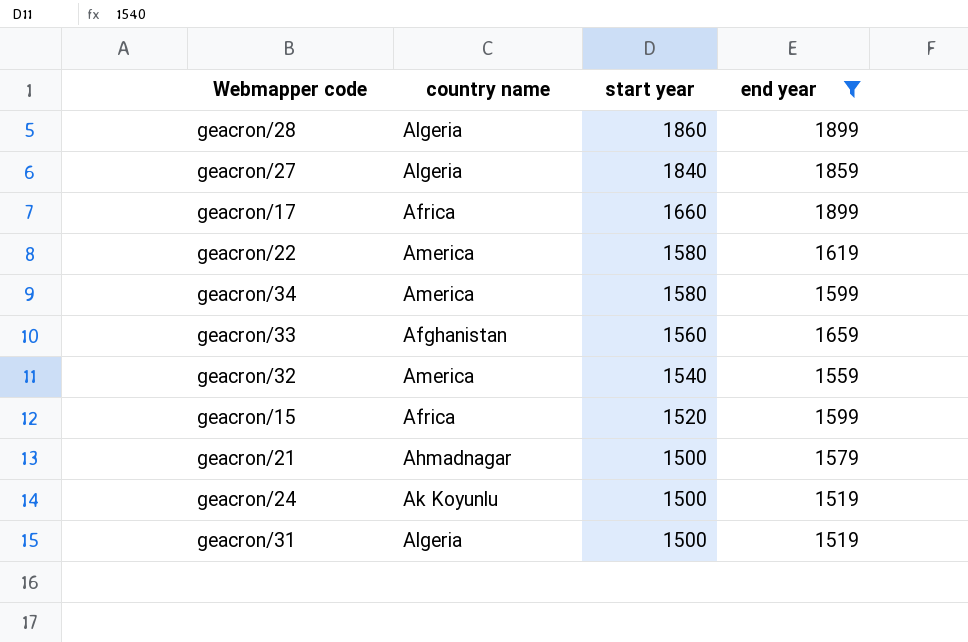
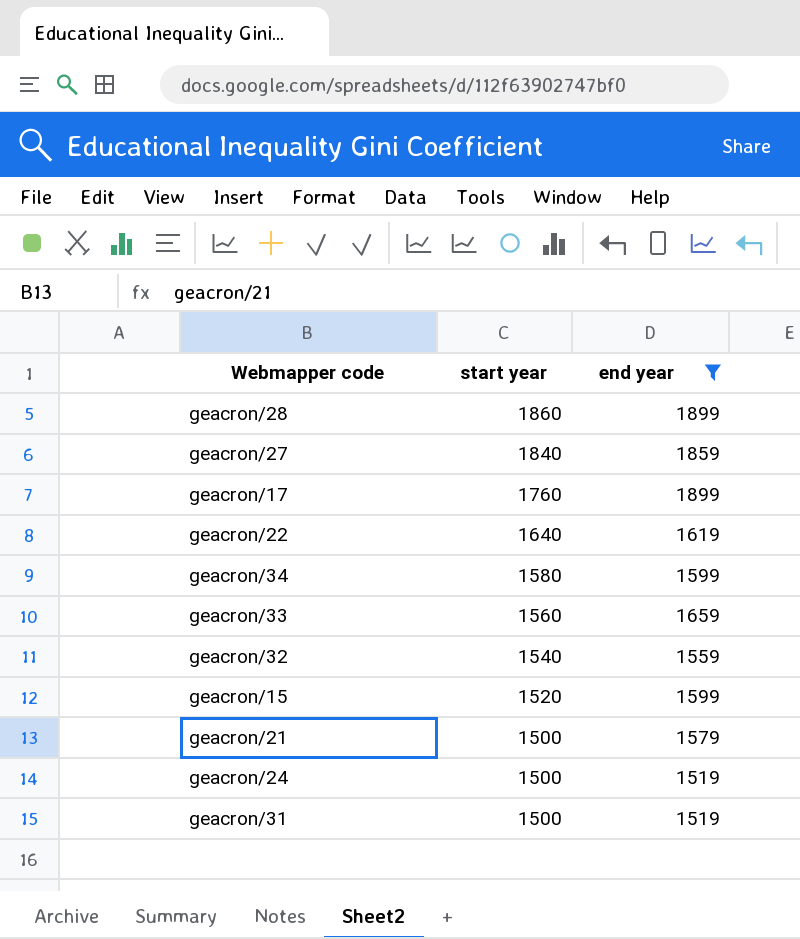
column country name | position: 2 -> none
geacron/17 | start year: 1660 -> 1760
geacron/22 | start year: 1580 -> 1640

